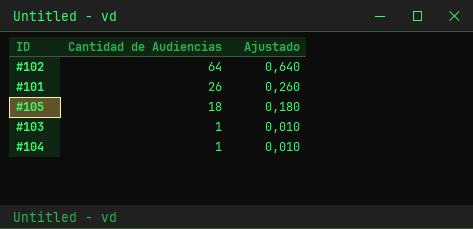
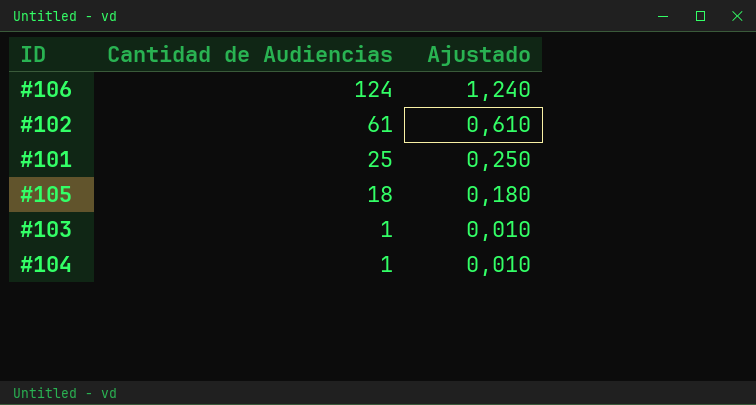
row #106: none -> 124 | 1,240
#102 | Cantidad de Audiencias: 64 -> 61
#102 | Ajustado: 0,640 -> 0,610
#101 | Cantidad de Audiencias: 26 -> 25
#101 | Ajustado: 0,260 -> 0,250

